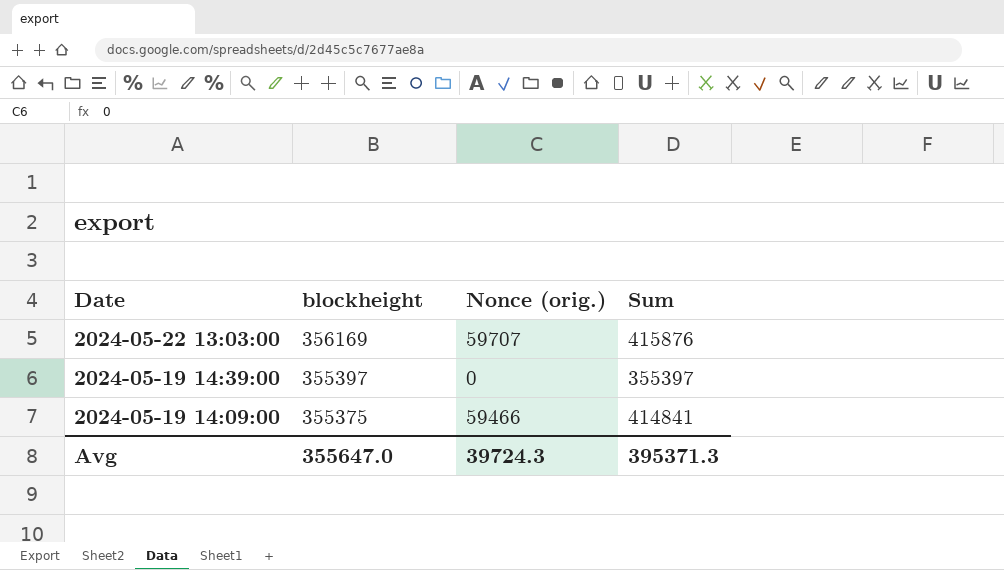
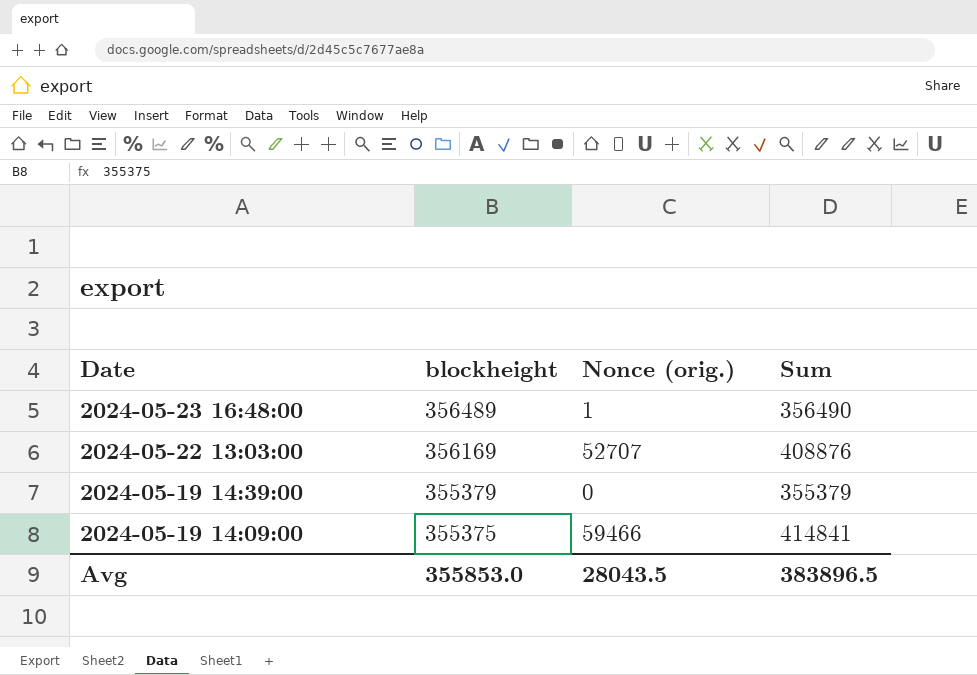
row 2024-05-23 16:48:00: none -> 356489 | 1 | 356490
2024-05-22 13:03:00 | Nonce (orig.): 59707 -> 52707
2024-05-22 13:03:00 | Sum: 415876 -> 408876
2024-05-19 14:39:00 | blockheight: 355397 -> 355379
2024-05-19 14:39:00 | Sum: 355397 -> 355379
Avg | blockheight: 355647.0 -> 355853.0
Avg | Nonce (orig.): 39724.3 -> 28043.5
Avg | Sum: 395371.3 -> 383896.5

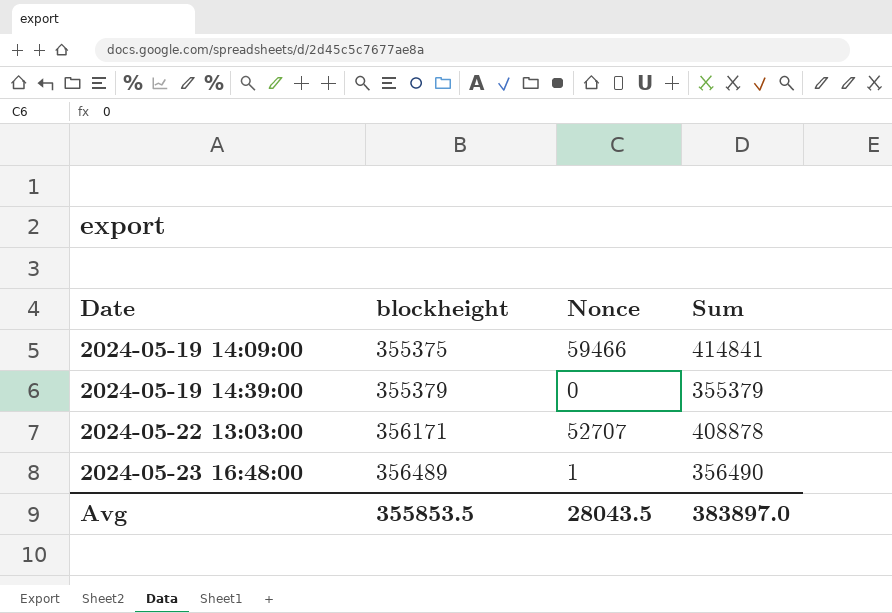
row order: Date descending -> Date ascending
column name: Nonce (orig.) -> Nonce
2024-05-22 13:03:00 | blockheight: 356169 -> 356171
2024-05-22 13:03:00 | Sum: 408876 -> 408878
Avg | blockheight: 355853.0 -> 355853.5
Avg | Sum: 383896.5 -> 383897.0

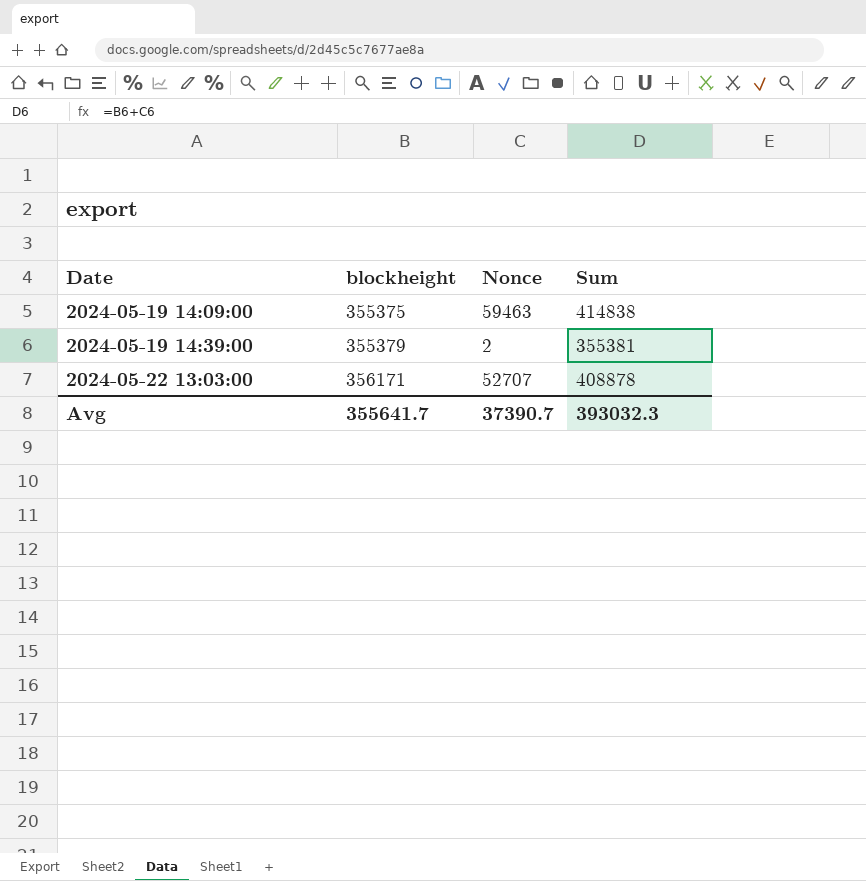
row 2024-05-23 16:48:00: 356489 | 1 | 356490 -> none
2024-05-19 14:09:00 | Nonce: 59466 -> 59463
2024-05-19 14:09:00 | Sum: 414841 -> 414838
2024-05-19 14:39:00 | Nonce: 0 -> 2
2024-05-19 14:39:00 | Sum: 355379 -> 355381
Avg | blockheight: 355853.5 -> 355641.7
Avg | Nonce: 28043.5 -> 37390.7
Avg | Sum: 383897.0 -> 393032.3

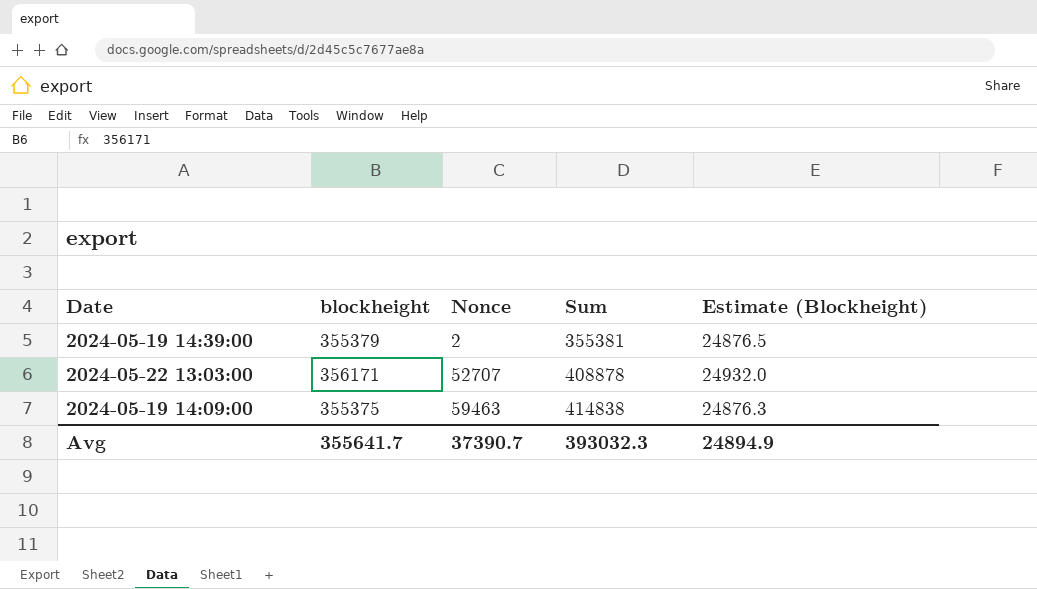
row order: Date ascending -> Nonce ascending
column Estimate (Blockheight) | formula: none -> [blockheight] * 0.07

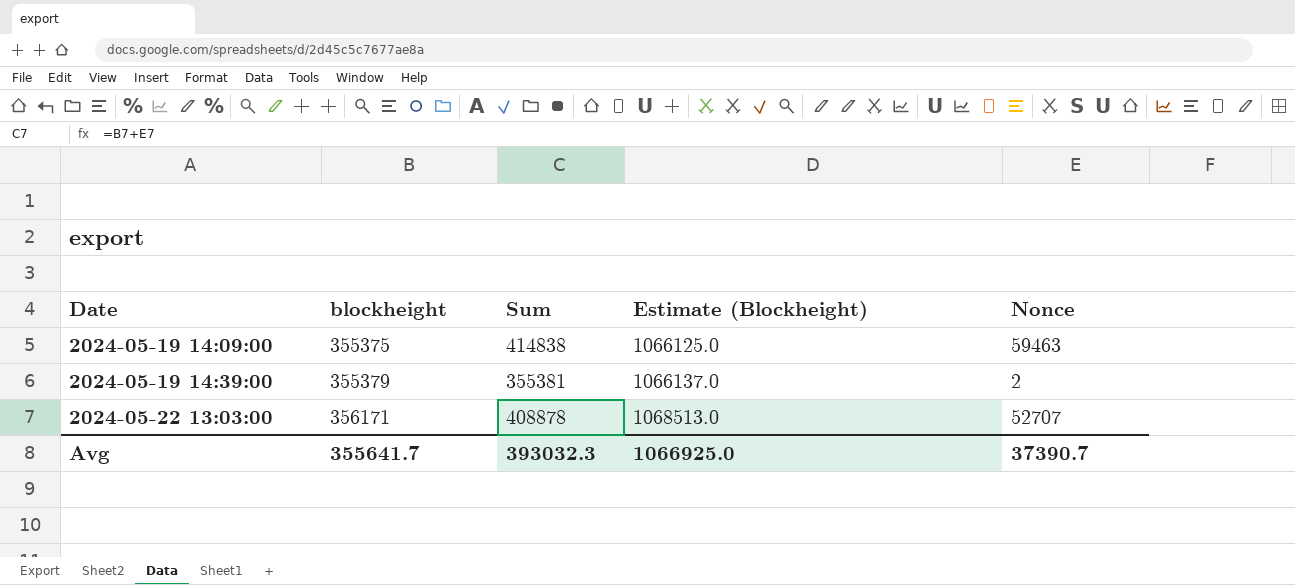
row order: Nonce ascending -> Date ascending
column Estimate (Blockheight) | formula: [blockheight] * 0.07 -> [blockheight] * 3
column Nonce | position: 3 -> 5
Avg | Estimate (Blockheight): 24894.9 -> 1066925.0

